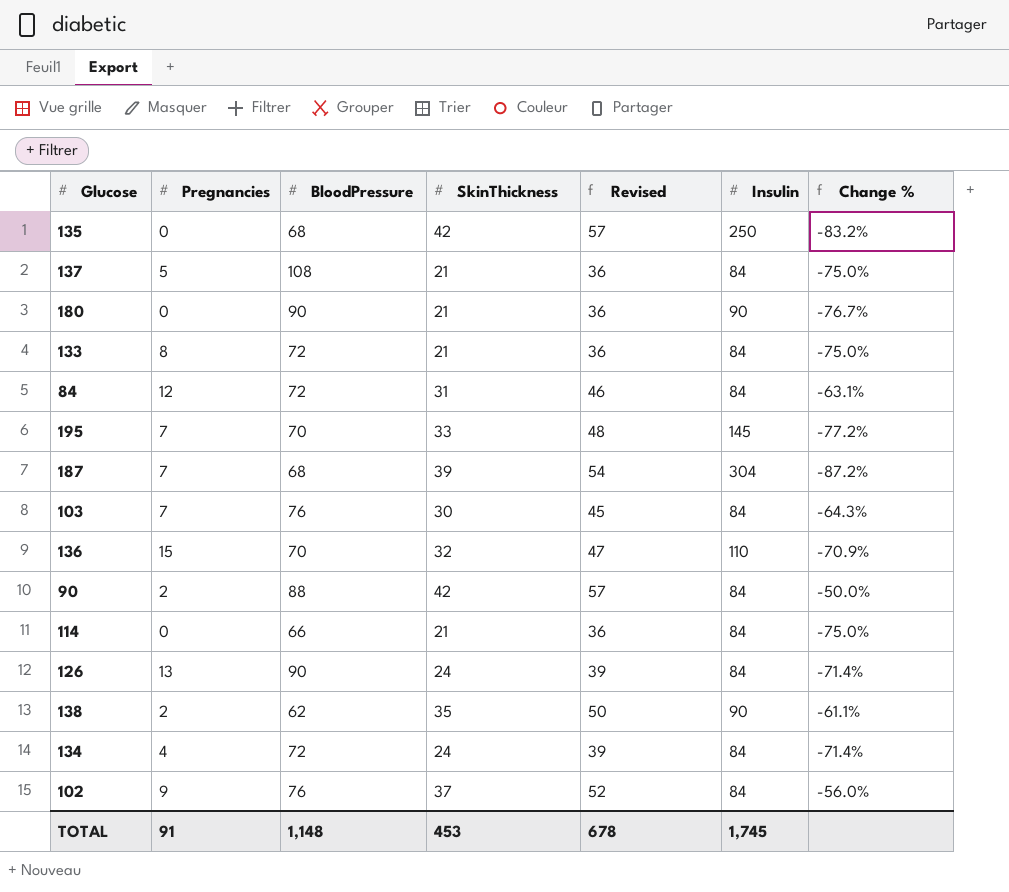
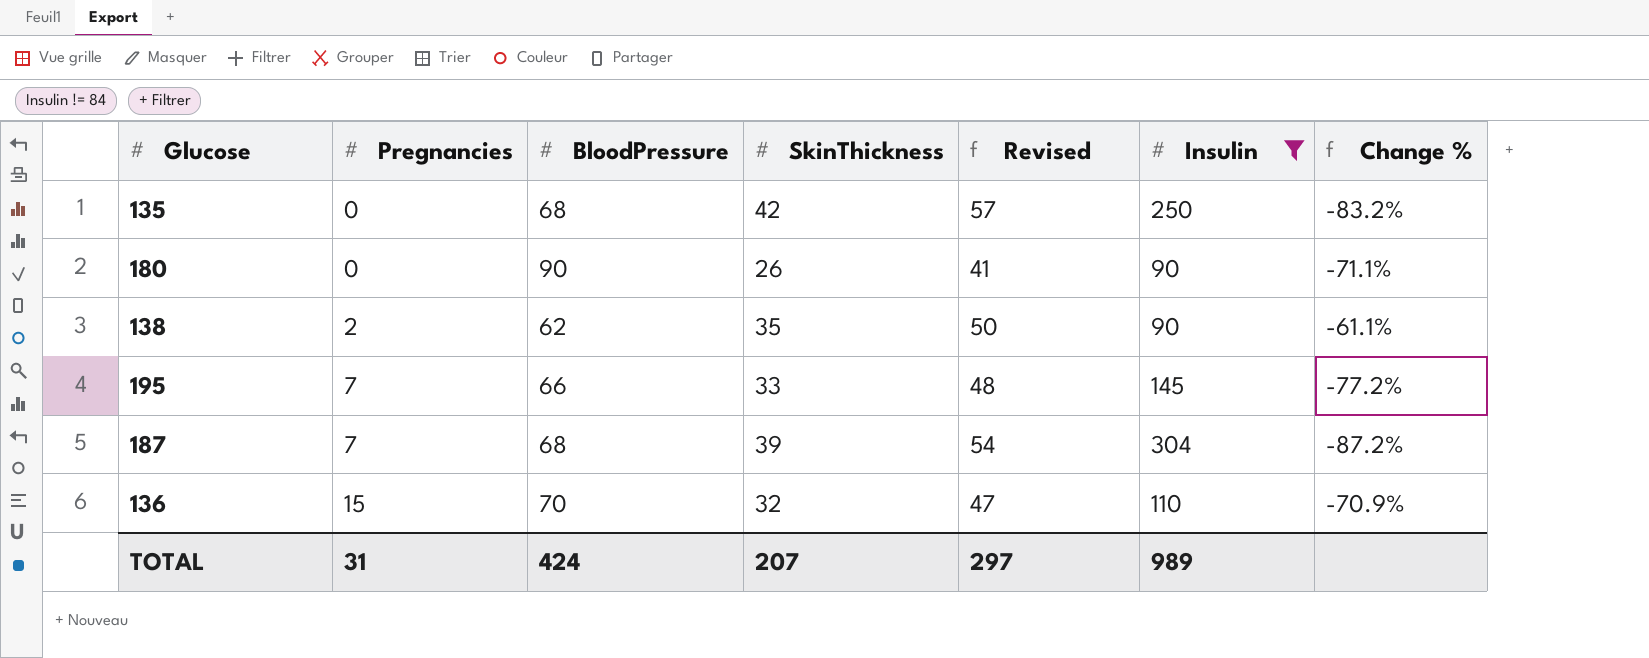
filter: none -> Insulin != 84
row order: none -> Pregnancies ascending
180 | SkinThickness: 21 -> 26
180 | Revised: 36 -> 41
180 | Change %: -76.7% -> -71.1%
195 | BloodPressure: 70 -> 66
TOTAL | Pregnancies: 91 -> 31
TOTAL | BloodPressure: 1,148 -> 424
TOTAL | SkinThickness: 453 -> 207
TOTAL | Revised: 678 -> 297
TOTAL | Insulin: 1,745 -> 989

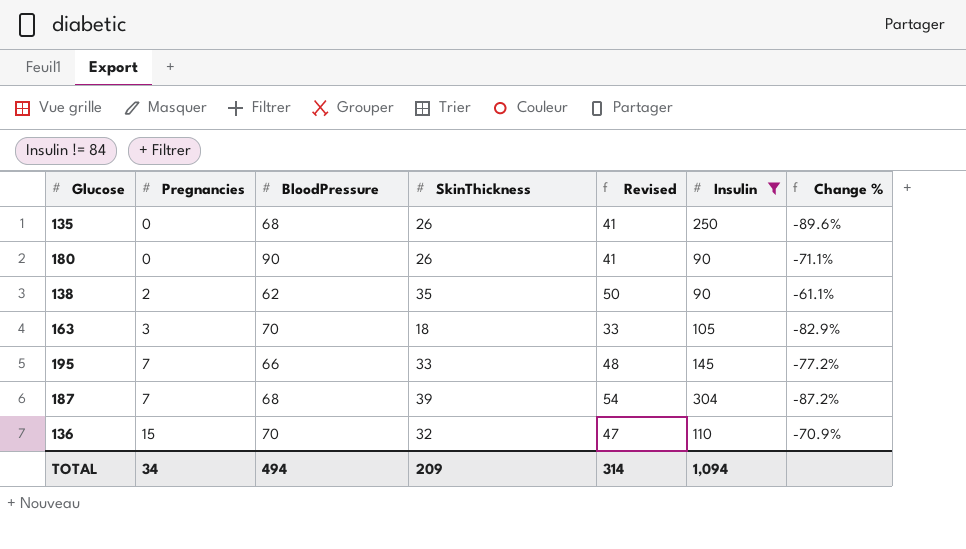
135 | SkinThickness: 42 -> 26
135 | Revised: 57 -> 41
135 | Change %: -83.2% -> -89.6%
row 163: none -> 3 | 70 | 18 | 33 | 105 | -82.9%
TOTAL | Pregnancies: 31 -> 34
TOTAL | BloodPressure: 424 -> 494
TOTAL | SkinThickness: 207 -> 209
TOTAL | Revised: 297 -> 314
TOTAL | Insulin: 989 -> 1,094

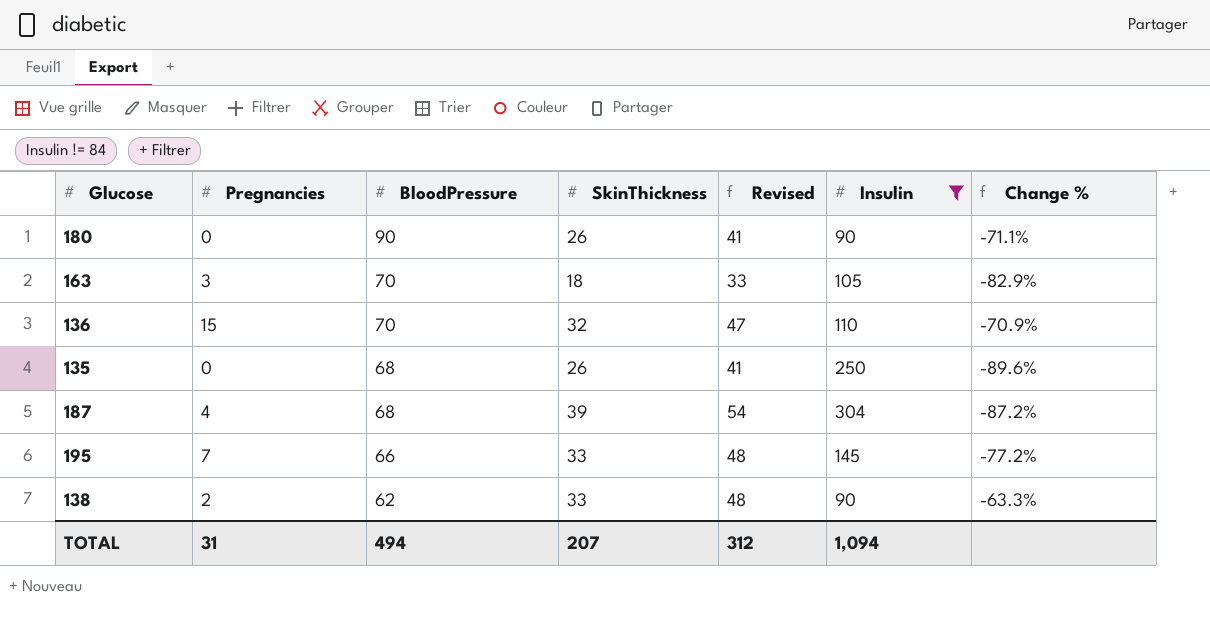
row order: Pregnancies ascending -> BloodPressure descending
187 | Pregnancies: 7 -> 4
138 | SkinThickness: 35 -> 33
138 | Revised: 50 -> 48
138 | Change %: -61.1% -> -63.3%
TOTAL | Pregnancies: 34 -> 31
TOTAL | SkinThickness: 209 -> 207
TOTAL | Revised: 314 -> 312

